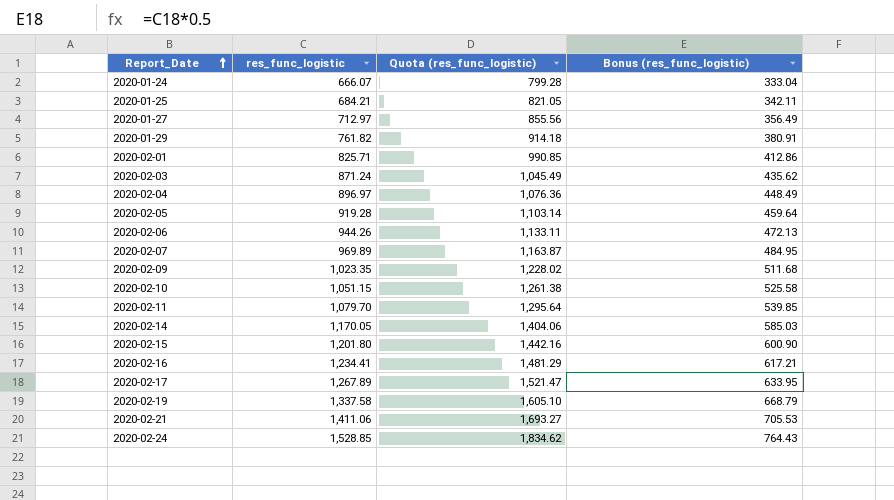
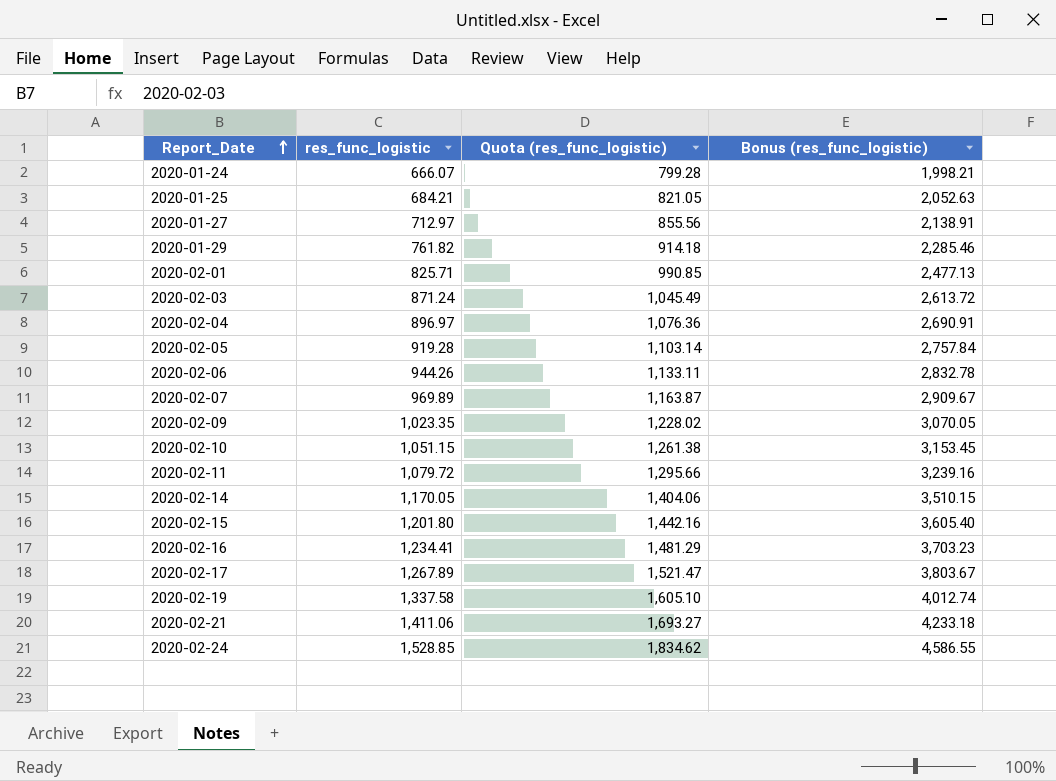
column Bonus (res_func_logistic) | formula: [res_func_logistic] * 0.5 -> [res_func_logistic] * 3
2020-02-11 | res_func_logistic: 1,079.70 -> 1,079.72
2020-02-11 | Quota (res_func_logistic): 1,295.64 -> 1,295.66

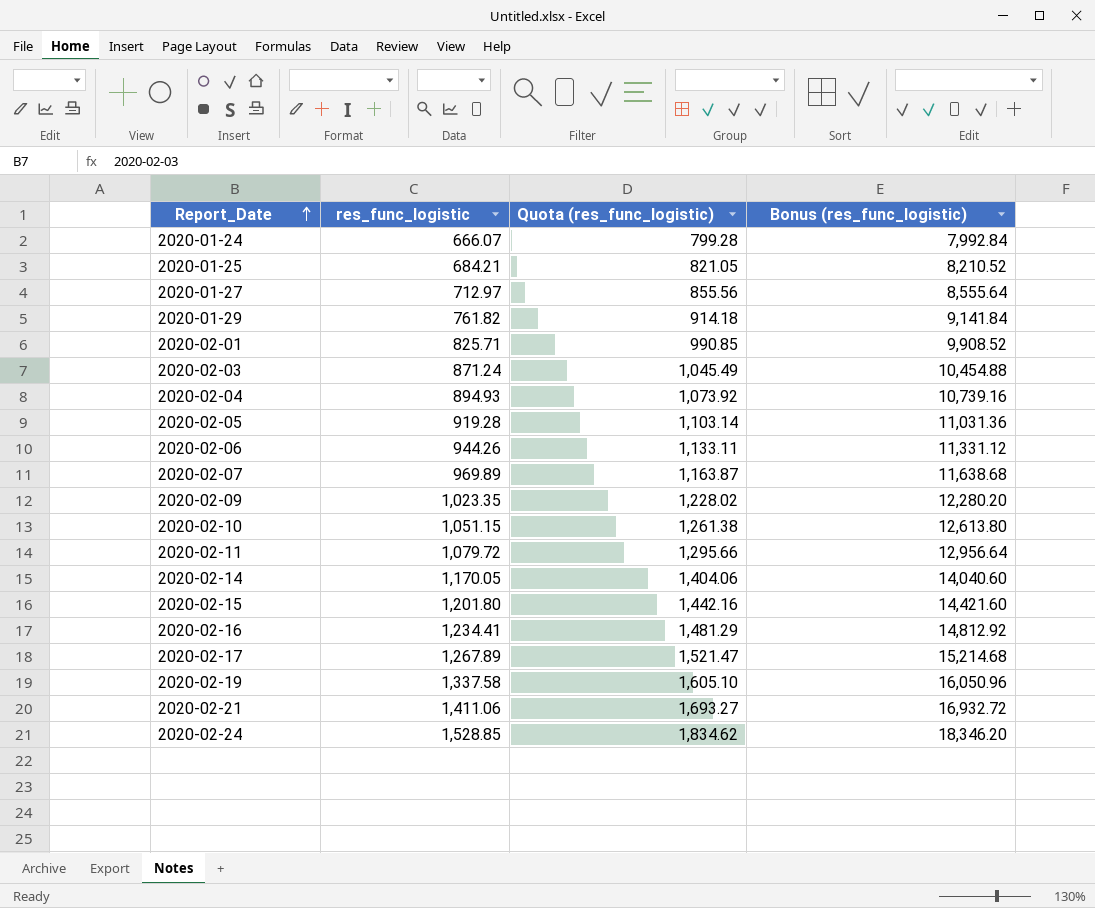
column Bonus (res_func_logistic) | formula: [res_func_logistic] * 3 -> [res_func_logistic] * 12
2020-02-04 | res_func_logistic: 896.97 -> 894.93
2020-02-04 | Quota (res_func_logistic): 1,076.36 -> 1,073.92

